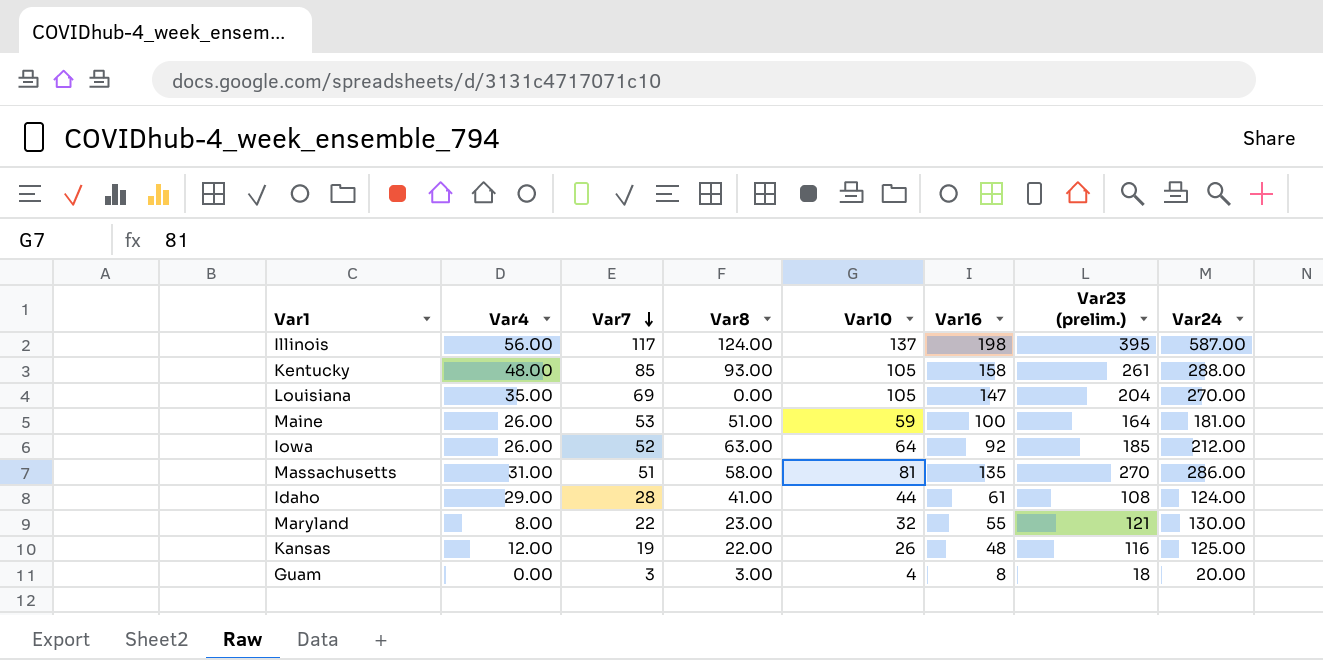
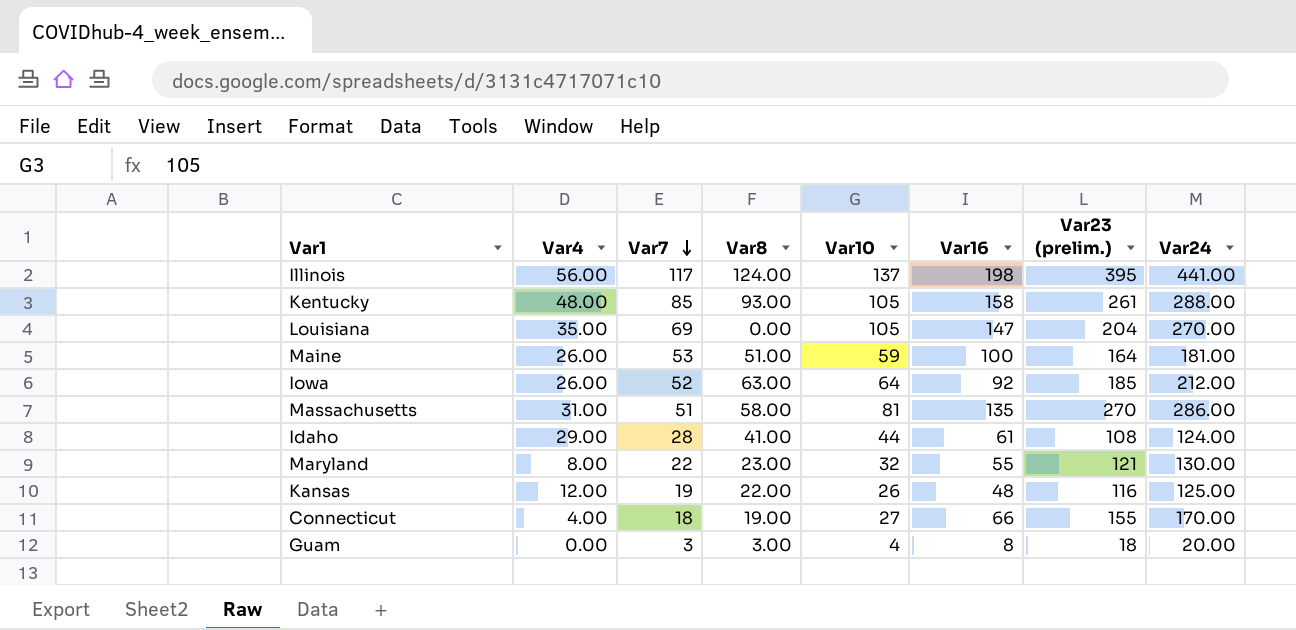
Illinois | Var24: 587.00 -> 441.00
row Connecticut: none -> 4.00 | 18 | 19.00 | 27 | 66 | 155 | 170.00

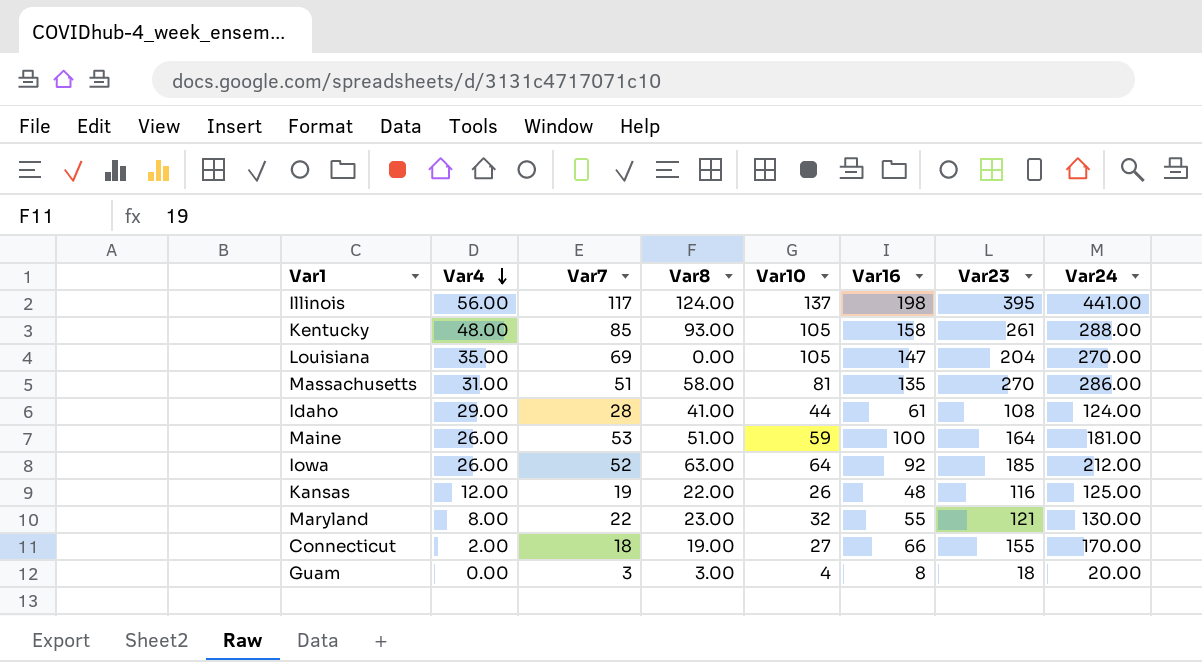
row order: Var7 descending -> Var4 descending
column name: Var23 (prelim.) -> Var23
Connecticut | Var4: 4.00 -> 2.00

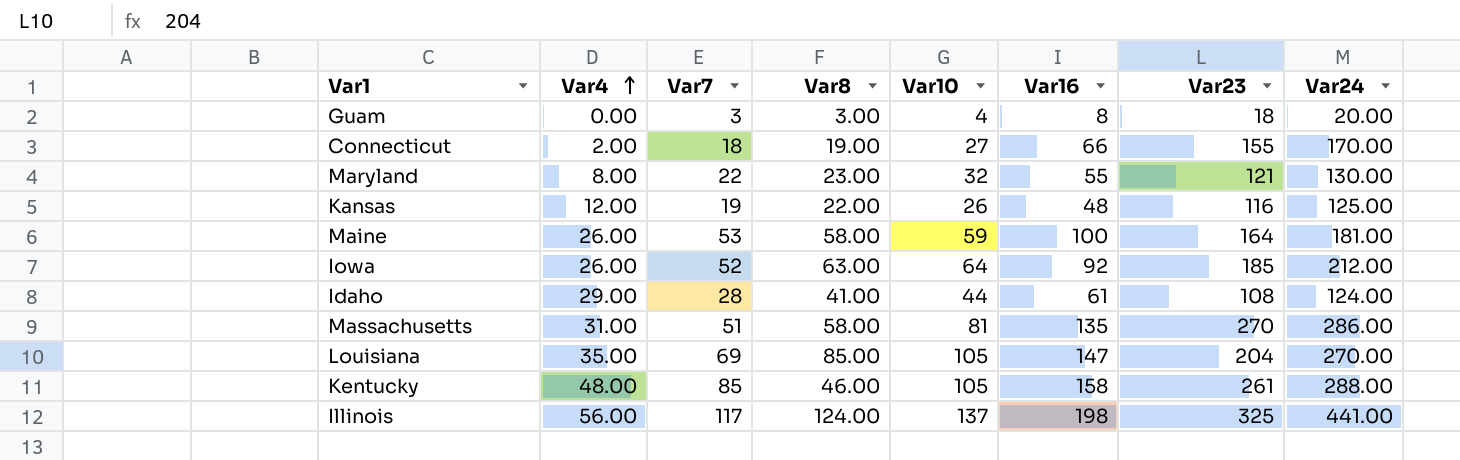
row order: Var4 descending -> Var4 ascending
Maine | Var8: 51.00 -> 58.00
Louisiana | Var8: 0.00 -> 85.00
Kentucky | Var8: 93.00 -> 46.00
Illinois | Var23: 395 -> 325

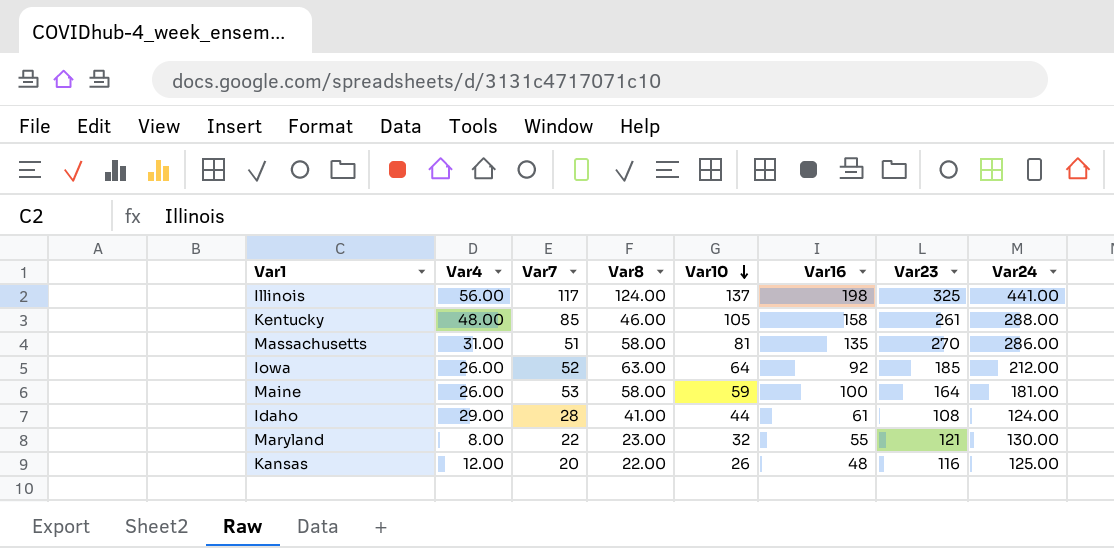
row order: Var4 ascending -> Var10 descending
row Guam: 0.00 | 3 | 3.00 | 4 | 8 | 18 | 20.00 -> none
row Connecticut: 2.00 | 18 | 19.00 | 27 | 66 | 155 | 170.00 -> none
row Louisiana: 35.00 | 69 | 85.00 | 105 | 147 | 204 | 270.00 -> none
Kansas | Var7: 19 -> 20

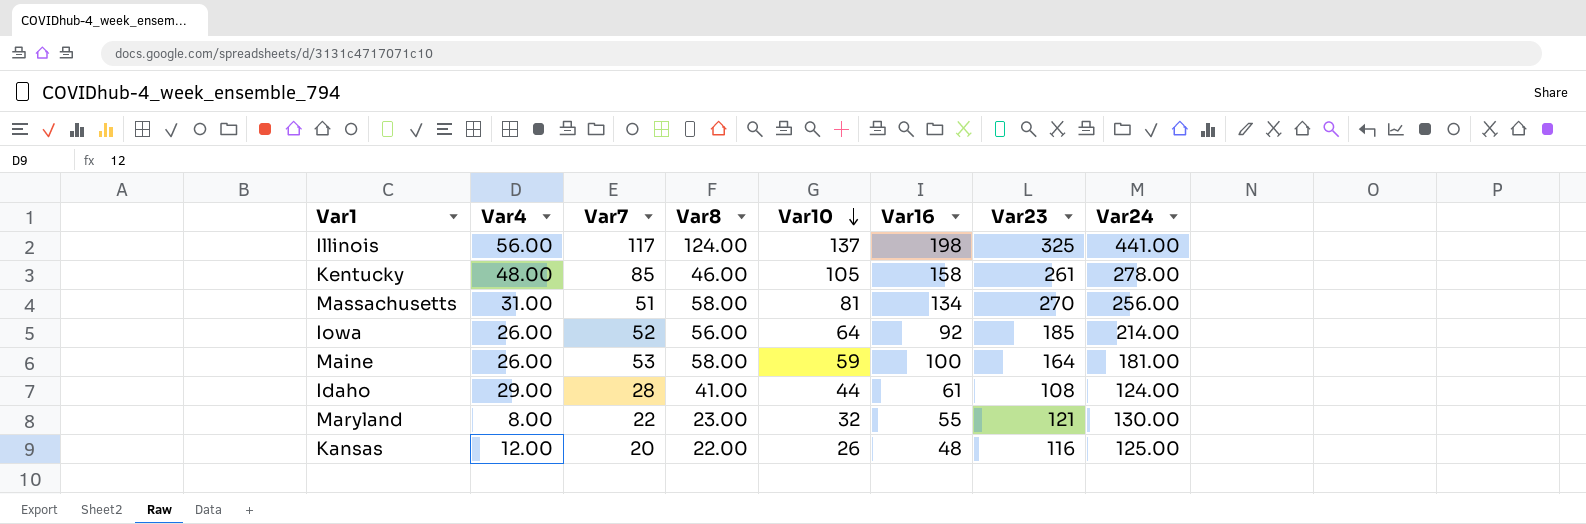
Kentucky | Var24: 288.00 -> 278.00
Massachusetts | Var16: 135 -> 134
Massachusetts | Var24: 286.00 -> 256.00
Iowa | Var8: 63.00 -> 56.00
Iowa | Var24: 212.00 -> 214.00

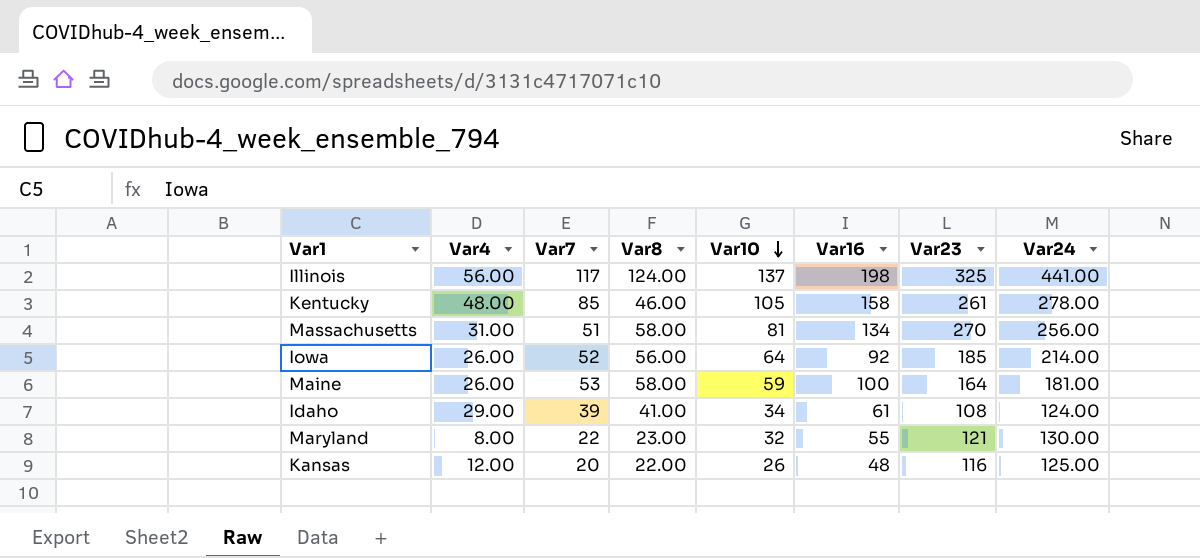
Idaho | Var7: 28 -> 39
Idaho | Var10: 44 -> 34

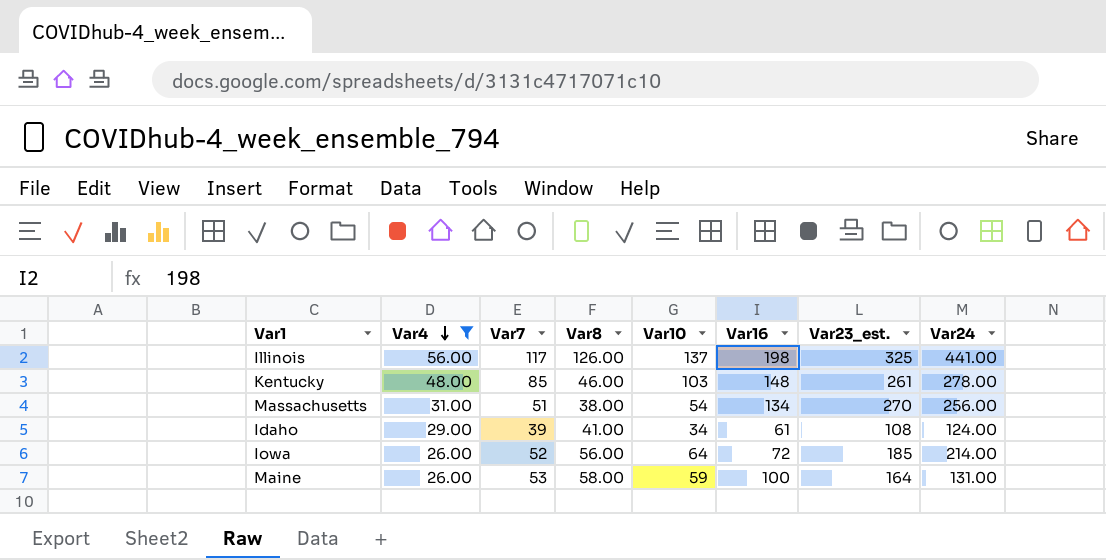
filter: none -> Var4 >= 26.00
row order: Var10 descending -> Var4 descending
column name: Var23 -> Var23_est.
Illinois | Var8: 124.00 -> 126.00
Kentucky | Var10: 105 -> 103
Kentucky | Var16: 158 -> 148
Massachusetts | Var8: 58.00 -> 38.00
Massachusetts | Var10: 81 -> 54
Iowa | Var16: 92 -> 72
Maine | Var24: 181.00 -> 131.00

